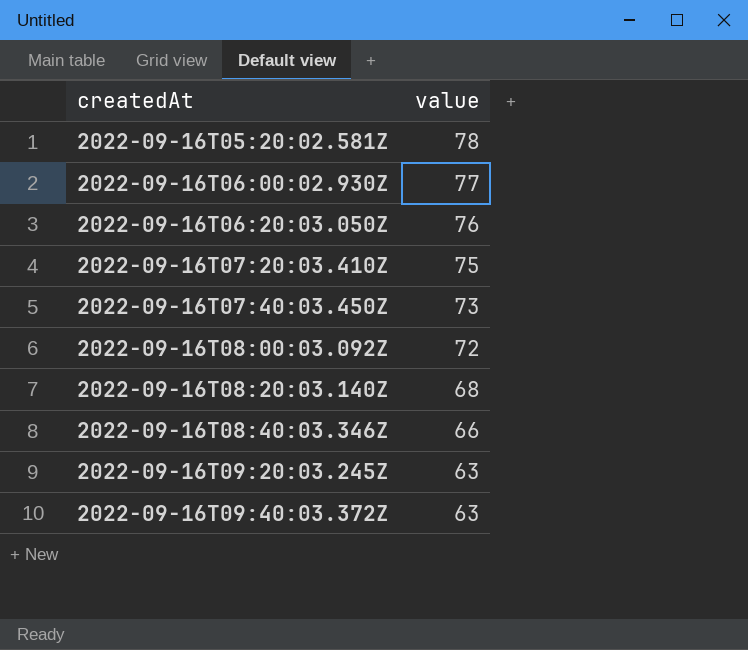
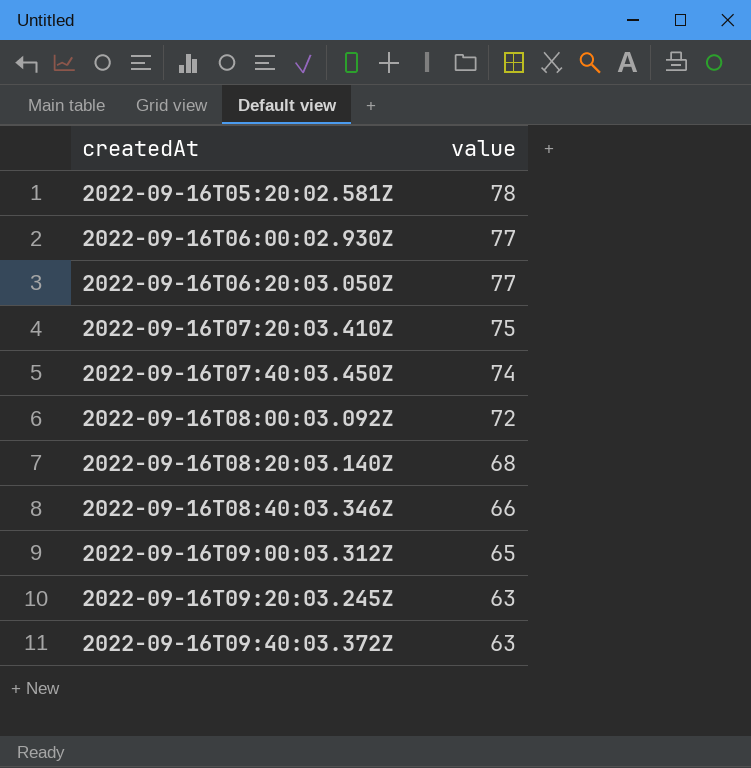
2022-09-16T06:20:03.050Z | value: 76 -> 77
2022-09-16T07:40:03.450Z | value: 73 -> 74
row 2022-09-16T09:00:03.312Z: none -> 65

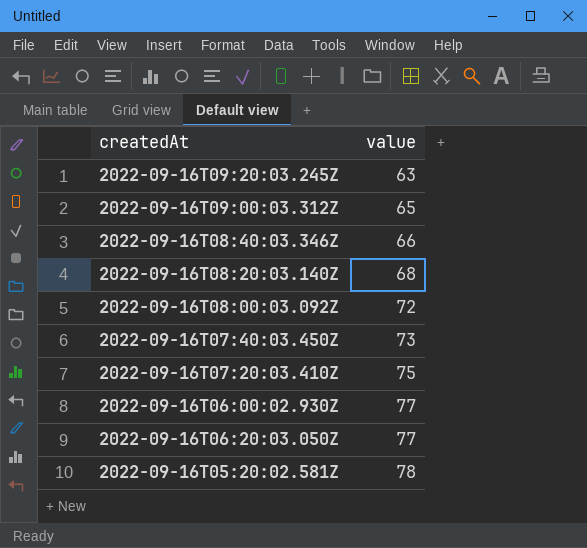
row order: createdAt ascending -> value ascending
row 2022-09-16T09:40:03.372Z: 63 -> none
2022-09-16T07:40:03.450Z | value: 74 -> 73

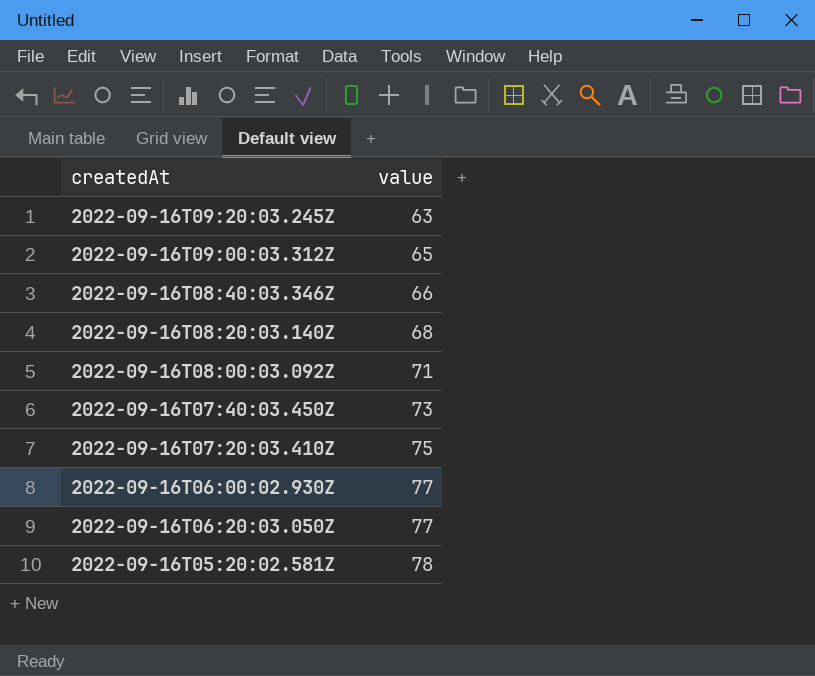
2022-09-16T08:00:03.092Z | value: 72 -> 71

